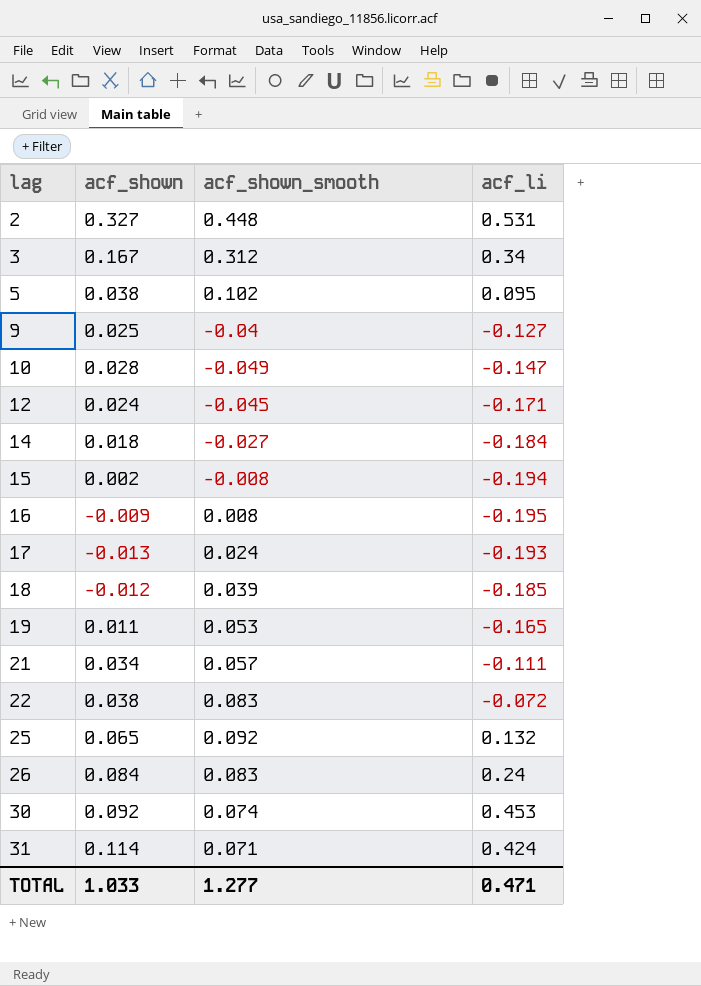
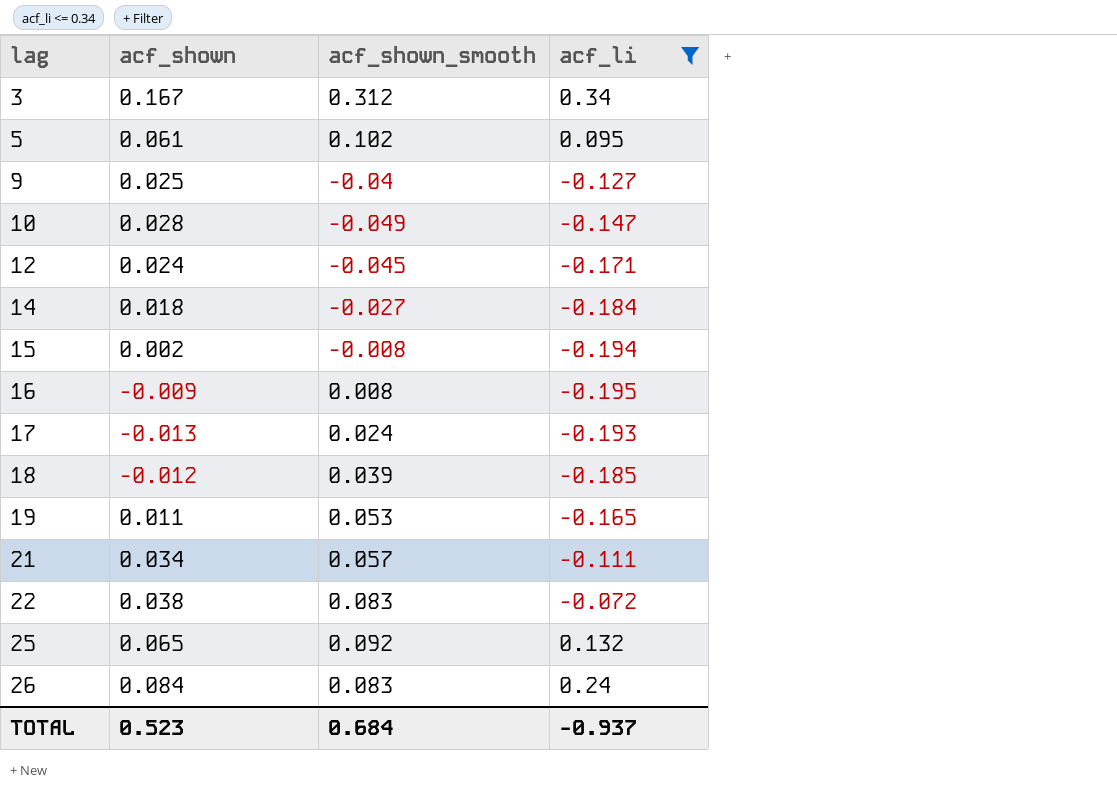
filter: none -> acf_li <= 0.34
5 | acf_shown: 0.038 -> 0.061
TOTAL | acf_shown: 1.033 -> 0.523
TOTAL | acf_shown_smooth: 1.277 -> 0.684
TOTAL | acf_li: 0.471 -> -0.937

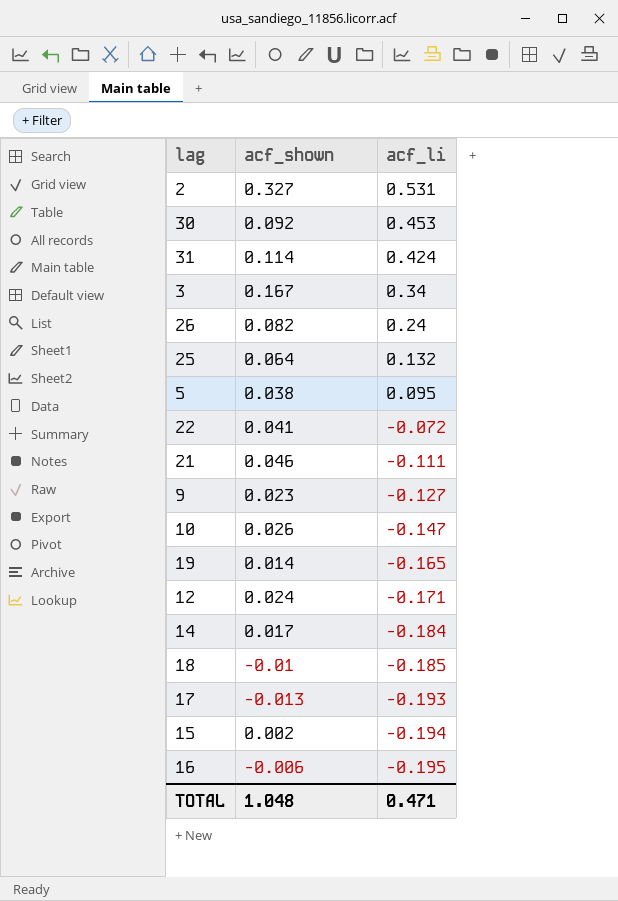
filter: acf_li <= 0.34 -> none
row order: lag ascending -> acf_li descending
column acf_shown_smooth | position: 3 -> none
26 | acf_shown: 0.084 -> 0.082
25 | acf_shown: 0.065 -> 0.064
5 | acf_shown: 0.061 -> 0.038
22 | acf_shown: 0.038 -> 0.041
21 | acf_shown: 0.034 -> 0.046
9 | acf_shown: 0.025 -> 0.023
10 | acf_shown: 0.028 -> 0.026
19 | acf_shown: 0.011 -> 0.014
14 | acf_shown: 0.018 -> 0.017
18 | acf_shown: -0.012 -> -0.01
16 | acf_shown: -0.009 -> -0.006
TOTAL | acf_shown: 0.523 -> 1.048
TOTAL | acf_li: -0.937 -> 0.471

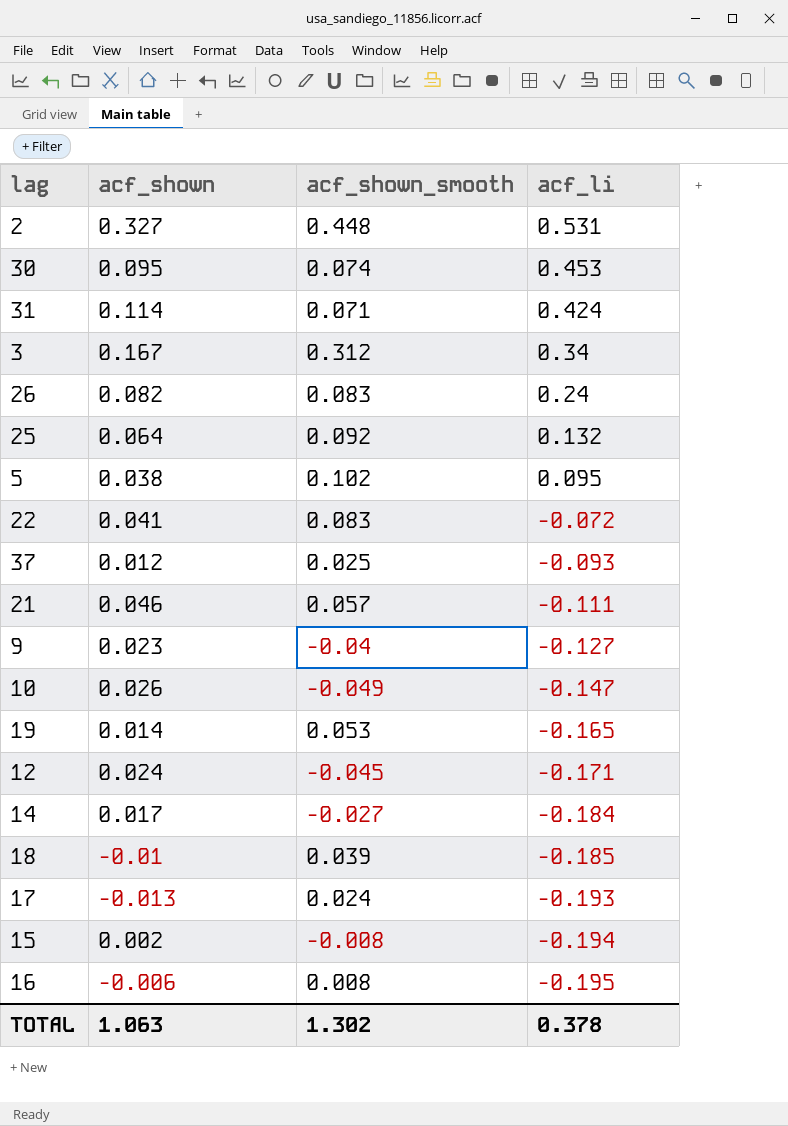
column acf_shown_smooth | position: none -> 3
30 | acf_shown: 0.092 -> 0.095
row 37: none -> 0.012 | 0.025 | -0.093
TOTAL | acf_shown: 1.048 -> 1.063
TOTAL | acf_li: 0.471 -> 0.378

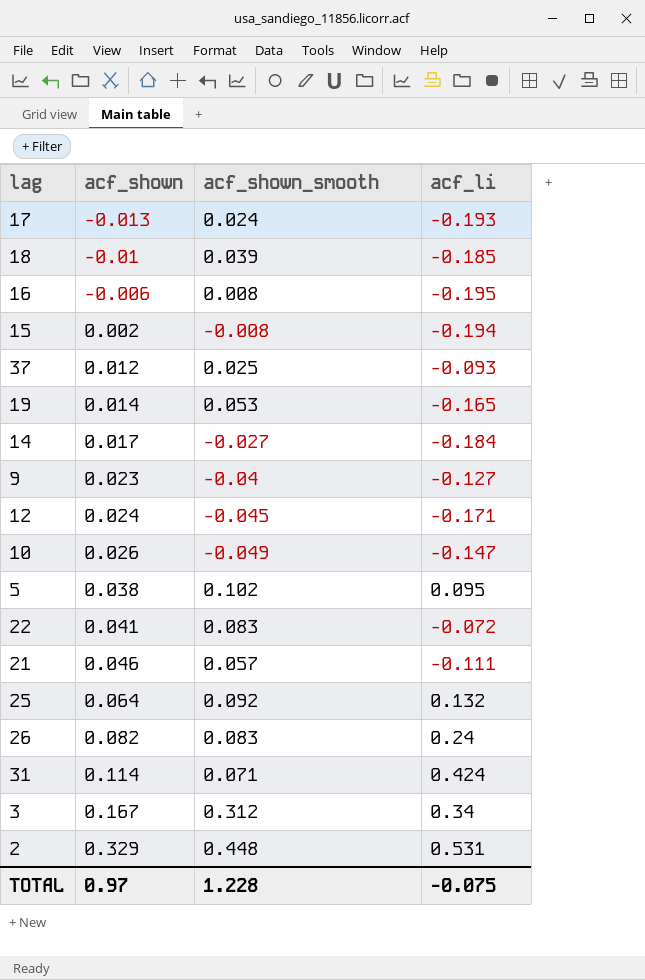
row order: acf_li descending -> acf_shown ascending
row 30: 0.095 | 0.074 | 0.453 -> none
2 | acf_shown: 0.327 -> 0.329
TOTAL | acf_shown: 1.063 -> 0.97
TOTAL | acf_shown_smooth: 1.302 -> 1.228
TOTAL | acf_li: 0.378 -> -0.075

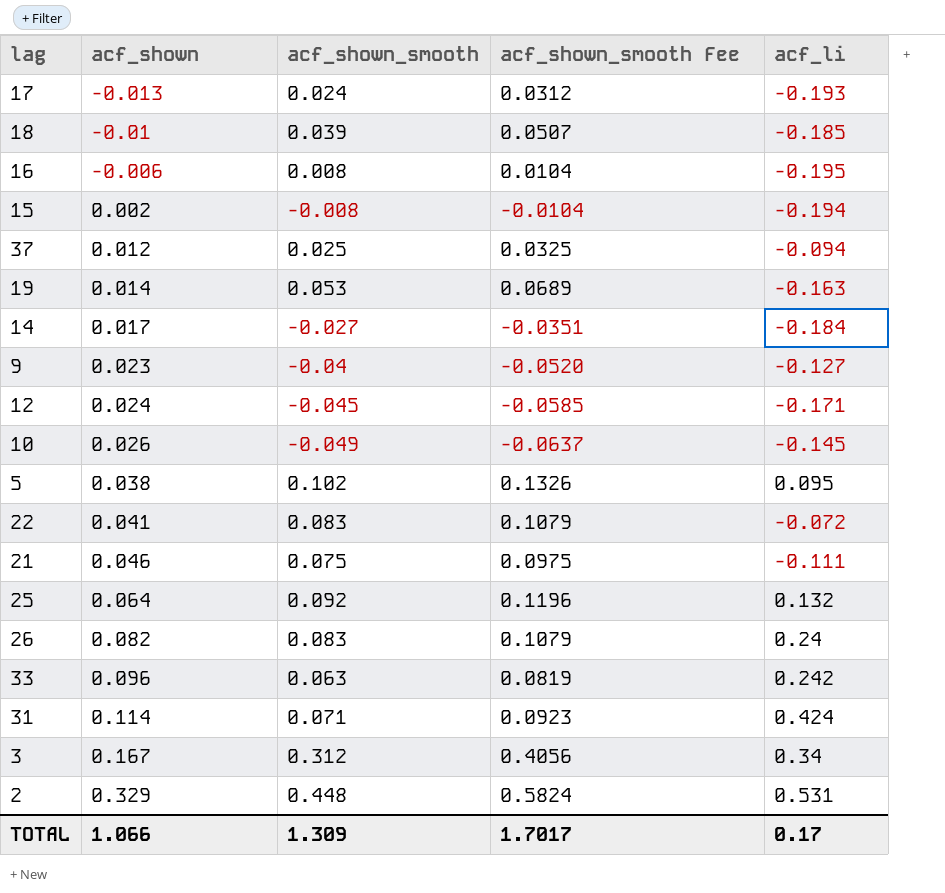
column acf_shown_smooth Fee | formula: none -> [acf_shown_smooth] * 1.3
37 | acf_li: -0.093 -> -0.094
19 | acf_li: -0.165 -> -0.163
10 | acf_li: -0.147 -> -0.145
21 | acf_shown_smooth: 0.057 -> 0.075
row 33: none -> 0.096 | 0.063 | 0.0819 | 0.242
TOTAL | acf_shown: 0.97 -> 1.066
TOTAL | acf_shown_smooth: 1.228 -> 1.309
TOTAL | acf_li: -0.075 -> 0.17

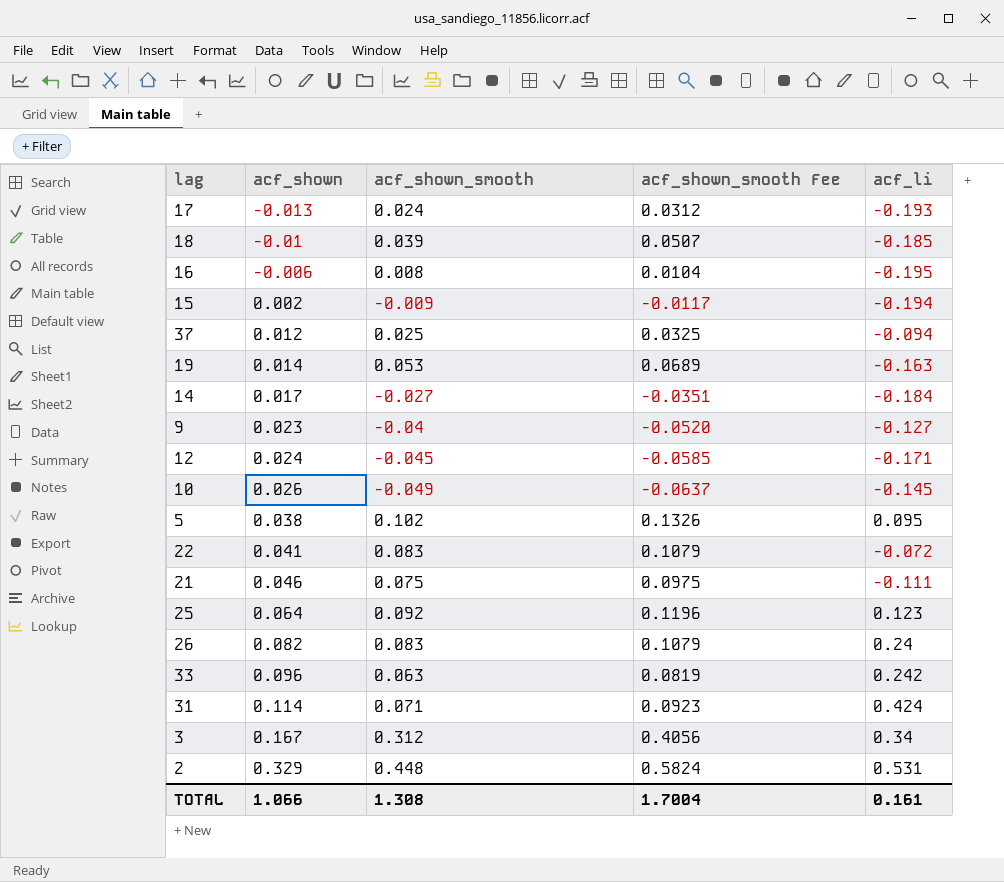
15 | acf_shown_smooth: -0.008 -> -0.009
15 | acf_shown_smooth Fee: -0.0104 -> -0.0117
25 | acf_li: 0.132 -> 0.123
TOTAL | acf_shown_smooth: 1.309 -> 1.308
TOTAL | acf_shown_smooth Fee: 1.7017 -> 1.7004
TOTAL | acf_li: 0.17 -> 0.161

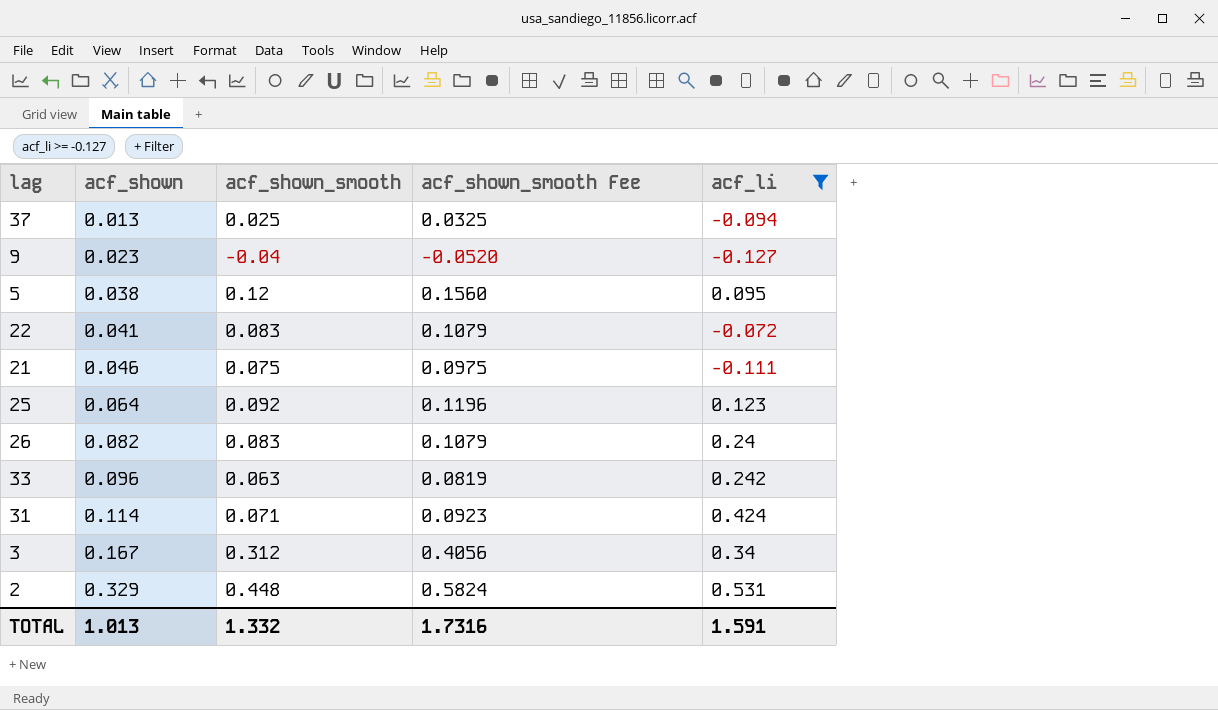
filter: none -> acf_li >= -0.127
37 | acf_shown: 0.012 -> 0.013
5 | acf_shown_smooth: 0.102 -> 0.12
5 | acf_shown_smooth Fee: 0.1326 -> 0.1560
TOTAL | acf_shown: 1.066 -> 1.013
TOTAL | acf_shown_smooth: 1.308 -> 1.332
TOTAL | acf_shown_smooth Fee: 1.7004 -> 1.7316
TOTAL | acf_li: 0.161 -> 1.591

